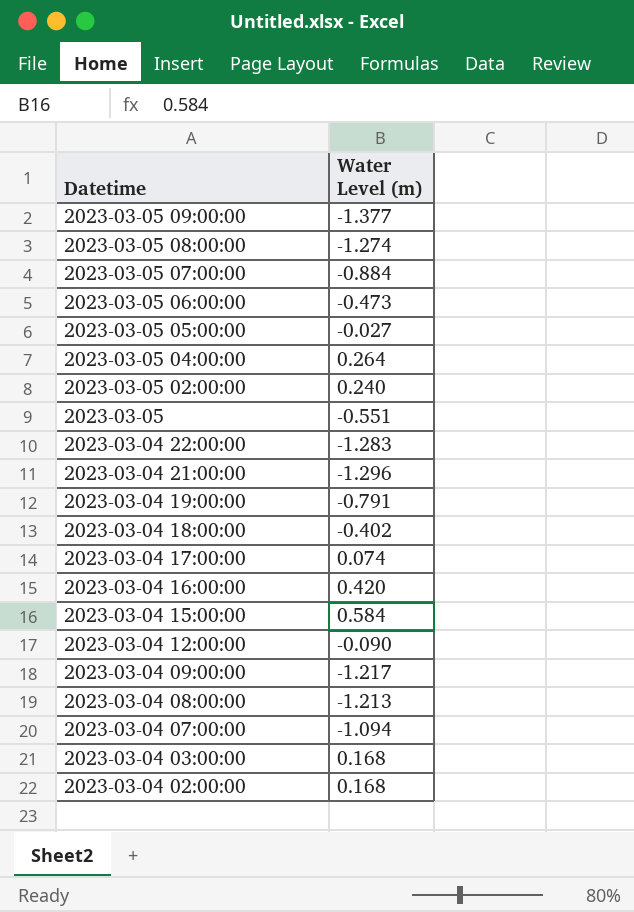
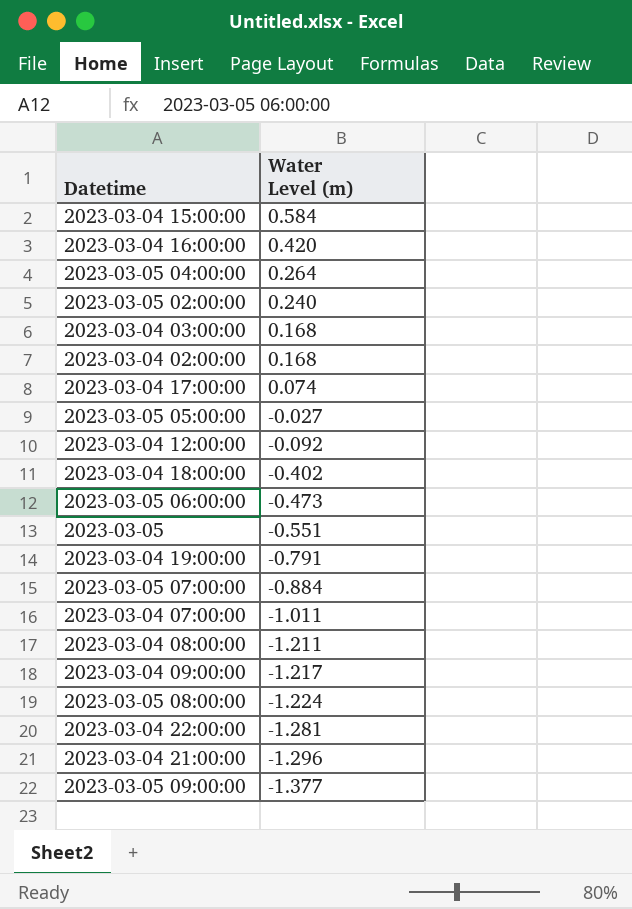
row order: Datetime descending -> Water Level (m) descending
2023-03-04 12:00:00 | Water Level (m): -0.090 -> -0.092
2023-03-04 07:00:00 | Water Level (m): -1.094 -> -1.011
2023-03-04 08:00:00 | Water Level (m): -1.213 -> -1.211
2023-03-05 08:00:00 | Water Level (m): -1.274 -> -1.224
2023-03-04 22:00:00 | Water Level (m): -1.283 -> -1.281

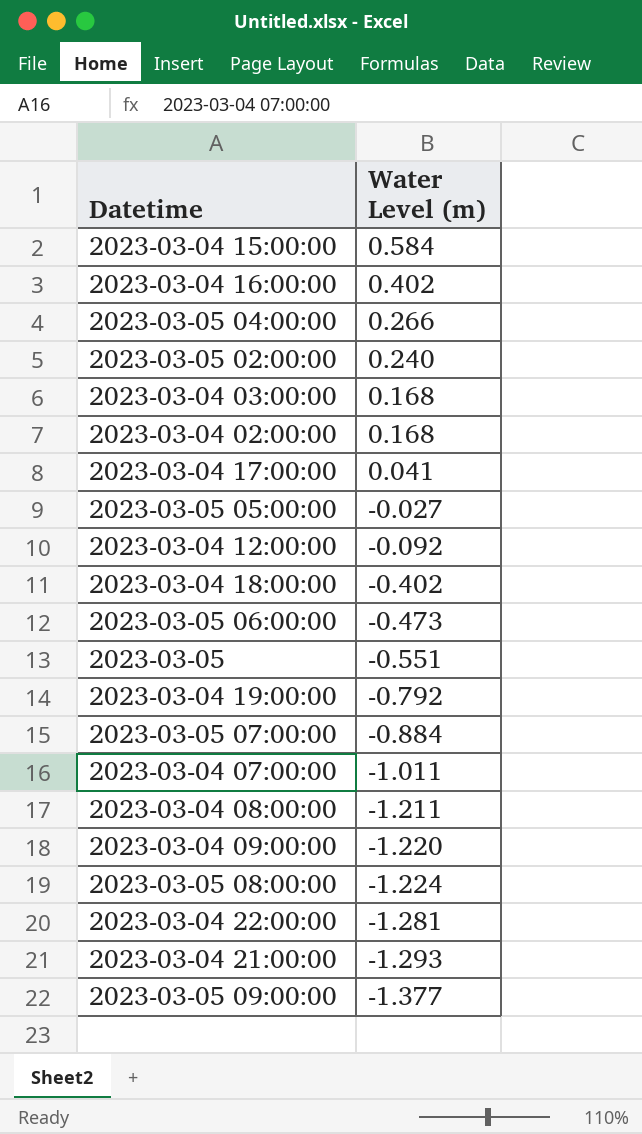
2023-03-04 16:00:00 | Water Level (m): 0.420 -> 0.402
2023-03-05 04:00:00 | Water Level (m): 0.264 -> 0.266
2023-03-04 17:00:00 | Water Level (m): 0.074 -> 0.041
2023-03-04 19:00:00 | Water Level (m): -0.791 -> -0.792
2023-03-04 09:00:00 | Water Level (m): -1.217 -> -1.220
2023-03-04 21:00:00 | Water Level (m): -1.296 -> -1.293

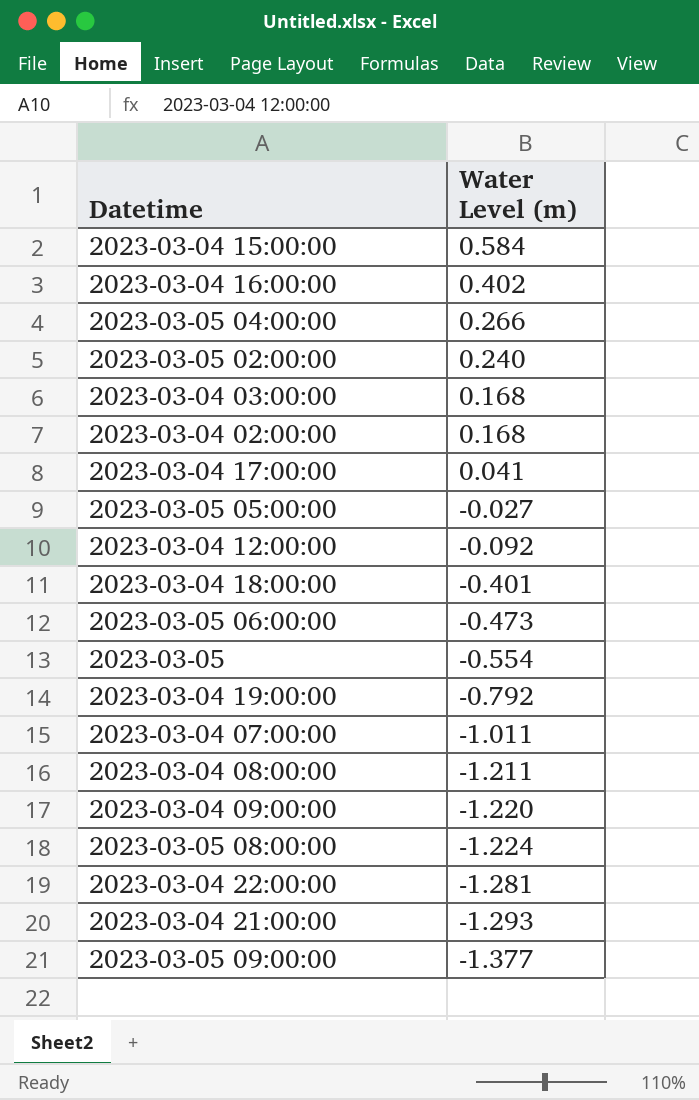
row 2023-03-05 07:00:00: -0.884 -> none
2023-03-04 18:00:00 | Water Level (m): -0.402 -> -0.401
2023-03-05 | Water Level (m): -0.551 -> -0.554

